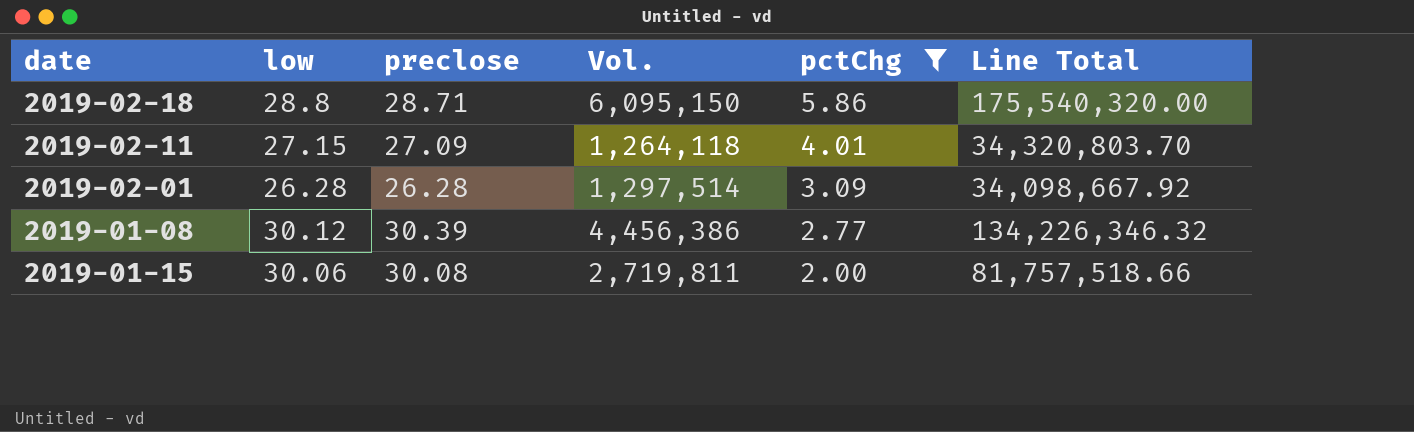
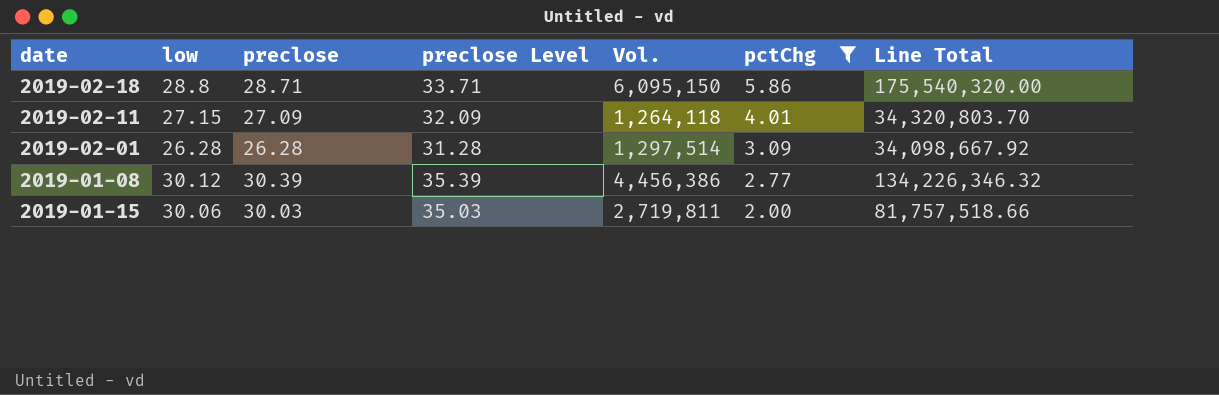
column preclose Level | formula: none -> [preclose] + 5
2019-01-15 | preclose: 30.08 -> 30.03

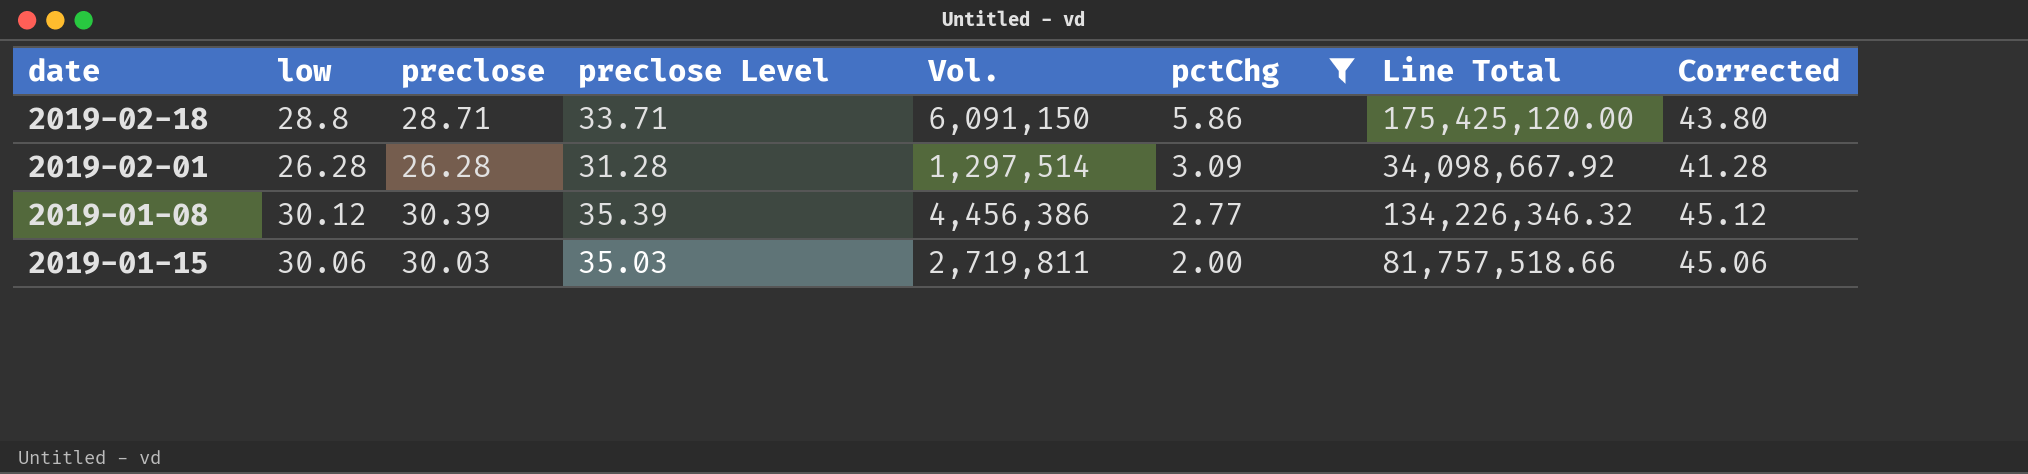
column Corrected | formula: none -> [low] + 15
row 2019-02-11: 27.15 | 27.09 | 32.09 | 1,264,118 | 4.01 | 34,320,803.70 -> none
2019-02-18 | Vol.: 6,095,150 -> 6,091,150
2019-02-18 | Line Total: 175,540,320.00 -> 175,425,120.00

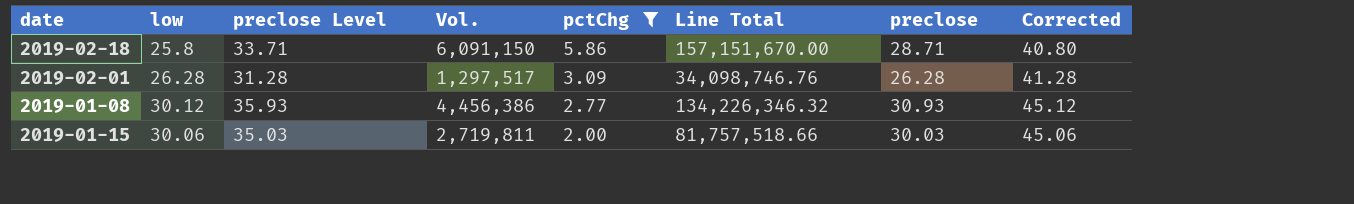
column preclose | position: 3 -> 7
2019-02-18 | low: 28.8 -> 25.8
2019-02-18 | Line Total: 175,425,120.00 -> 157,151,670.00
2019-02-18 | Corrected: 43.80 -> 40.80
2019-02-01 | Vol.: 1,297,514 -> 1,297,517
2019-02-01 | Line Total: 34,098,667.92 -> 34,098,746.76
2019-01-08 | preclose Level: 35.39 -> 35.93
2019-01-08 | preclose: 30.39 -> 30.93

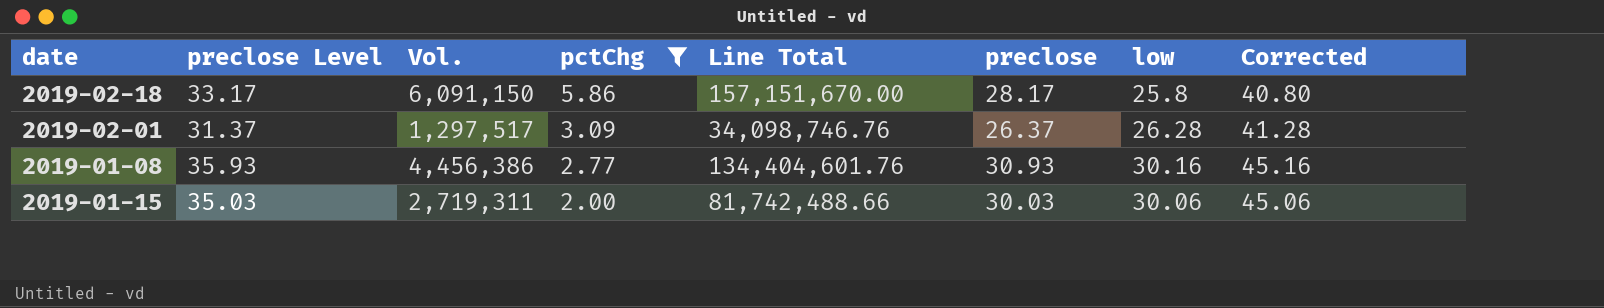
column low | position: 2 -> 7
2019-02-18 | preclose Level: 33.71 -> 33.17
2019-02-18 | preclose: 28.71 -> 28.17
2019-02-01 | preclose Level: 31.28 -> 31.37
2019-02-01 | preclose: 26.28 -> 26.37
2019-01-08 | Line Total: 134,226,346.32 -> 134,404,601.76
2019-01-08 | low: 30.12 -> 30.16
2019-01-08 | Corrected: 45.12 -> 45.16
2019-01-15 | Vol.: 2,719,811 -> 2,719,311
2019-01-15 | Line Total: 81,757,518.66 -> 81,742,488.66

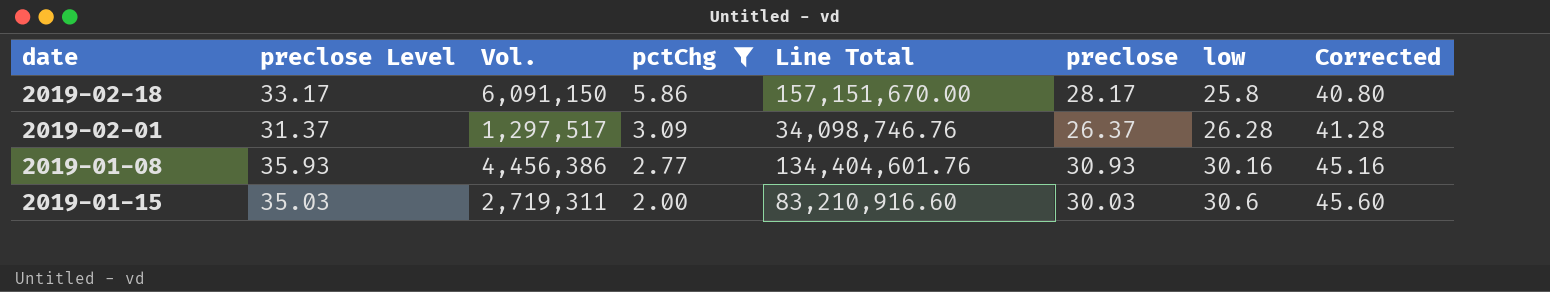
2019-01-15 | Line Total: 81,742,488.66 -> 83,210,916.60
2019-01-15 | low: 30.06 -> 30.6
2019-01-15 | Corrected: 45.06 -> 45.60

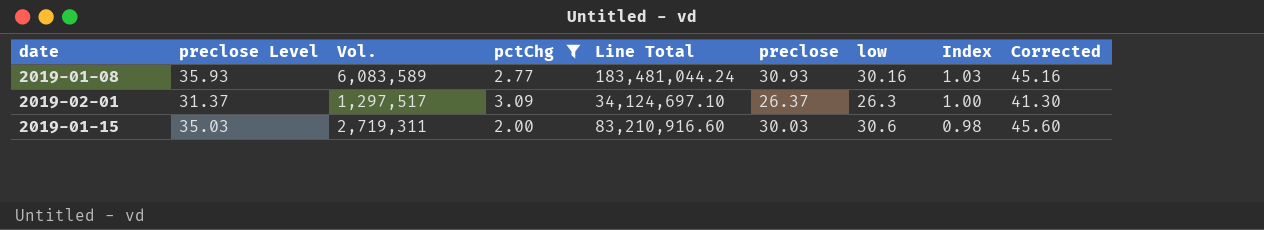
row order: pctChg descending -> Index descending
column Index | formula: none -> [preclose] / [low]
row 2019-02-18: 33.17 | 6,091,150 | 5.86 | 157,151,670.00 | 28.17 | 25.8 | 40.80 -> none
2019-01-08 | Vol.: 4,456,386 -> 6,083,589
2019-01-08 | Line Total: 134,404,601.76 -> 183,481,044.24
2019-02-01 | Line Total: 34,098,746.76 -> 34,124,697.10
2019-02-01 | low: 26.28 -> 26.3
2019-02-01 | Corrected: 41.28 -> 41.30

